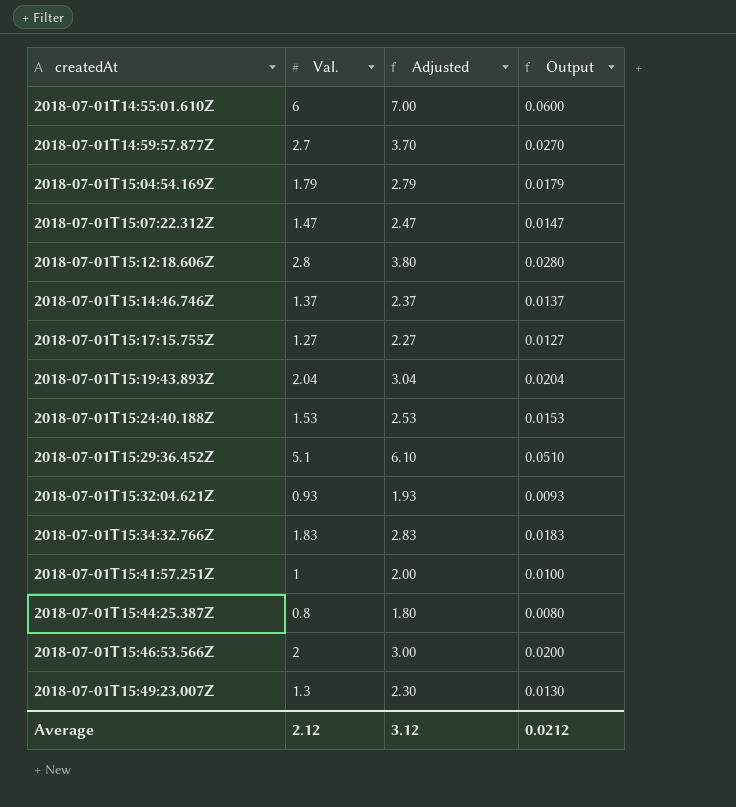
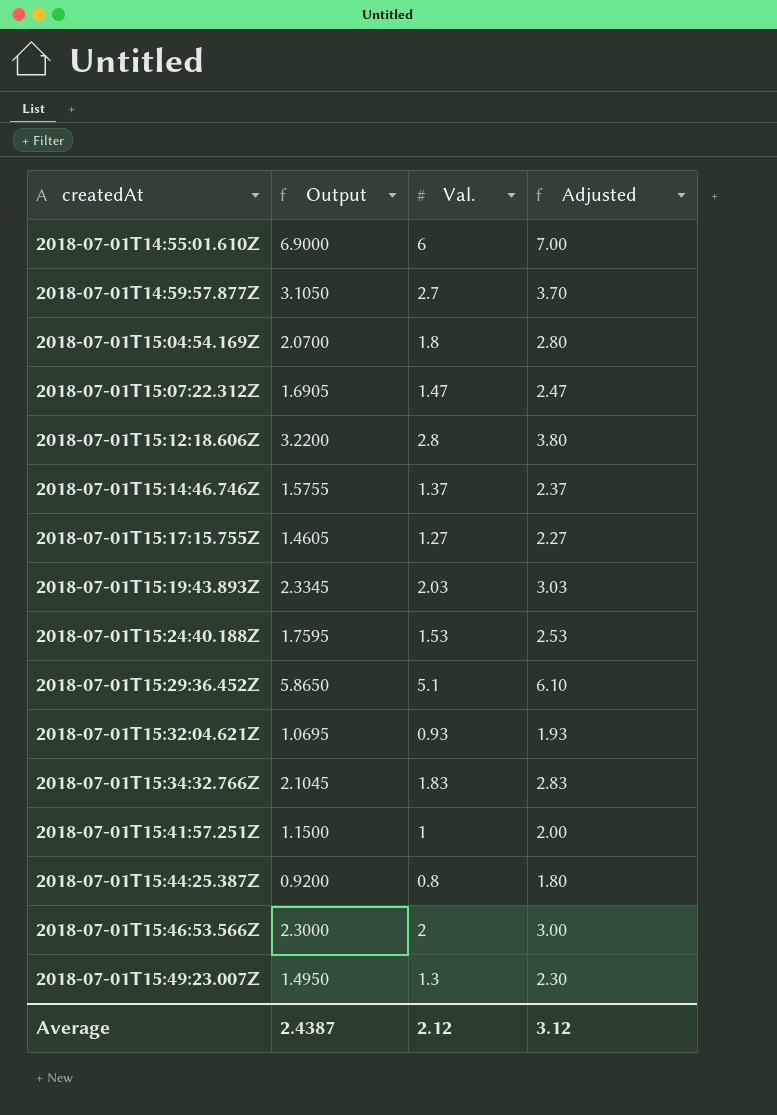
column Output | formula: [Val.] * 0.01 -> [Val.] * 1.15
column Output | position: 4 -> 2
2018-07-01T15:04:54.169Z | Val.: 1.79 -> 1.8
2018-07-01T15:04:54.169Z | Adjusted: 2.79 -> 2.80
2018-07-01T15:19:43.893Z | Val.: 2.04 -> 2.03
2018-07-01T15:19:43.893Z | Adjusted: 3.04 -> 3.03
Average | Output: 0.0212 -> 2.4387

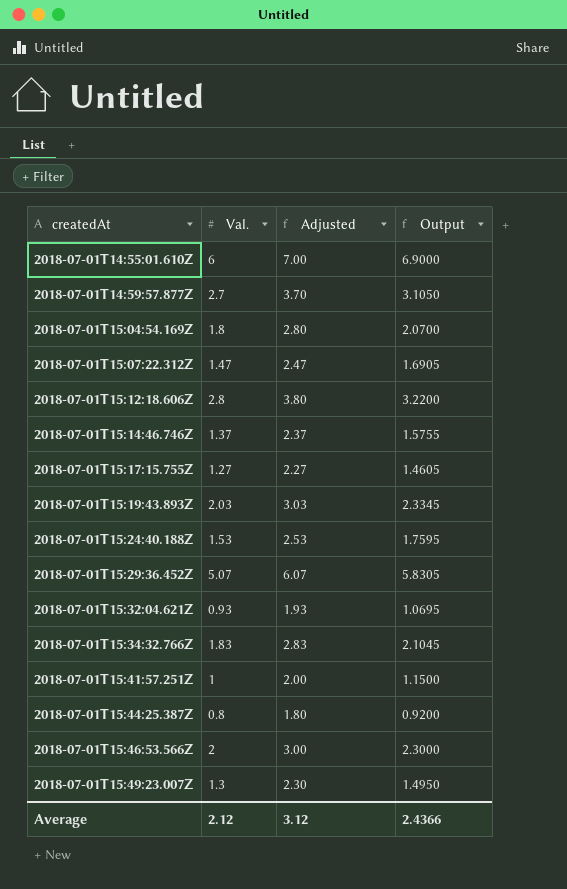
column Output | position: 2 -> 4
2018-07-01T15:29:36.452Z | Val.: 5.1 -> 5.07
2018-07-01T15:29:36.452Z | Adjusted: 6.10 -> 6.07
2018-07-01T15:29:36.452Z | Output: 5.8650 -> 5.8305
Average | Output: 2.4387 -> 2.4366

